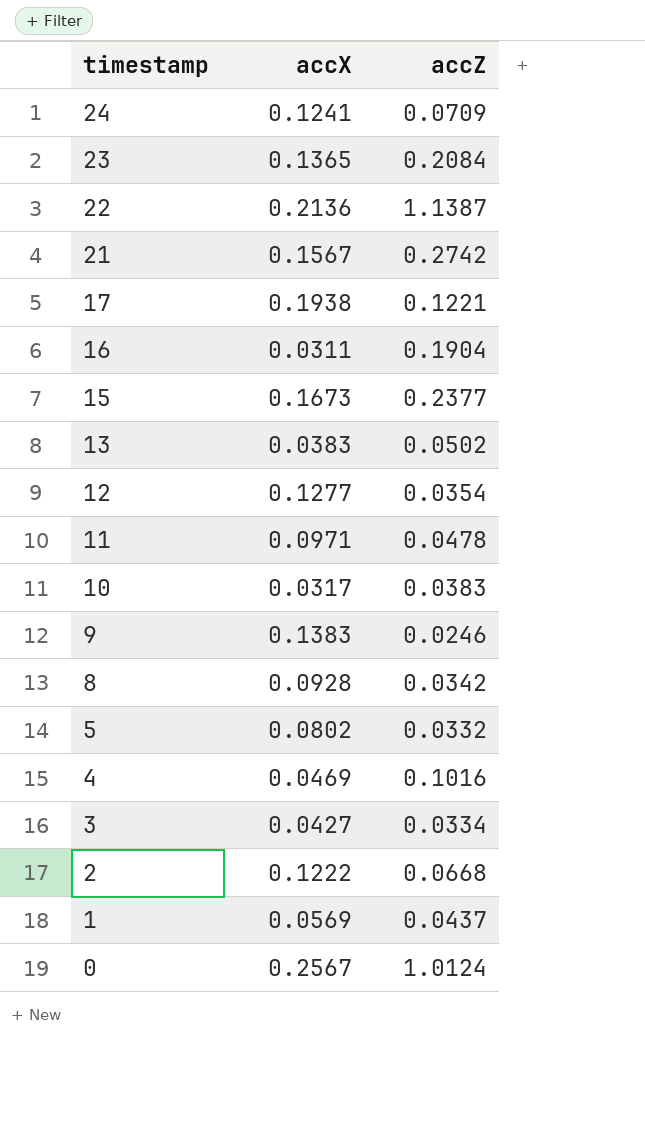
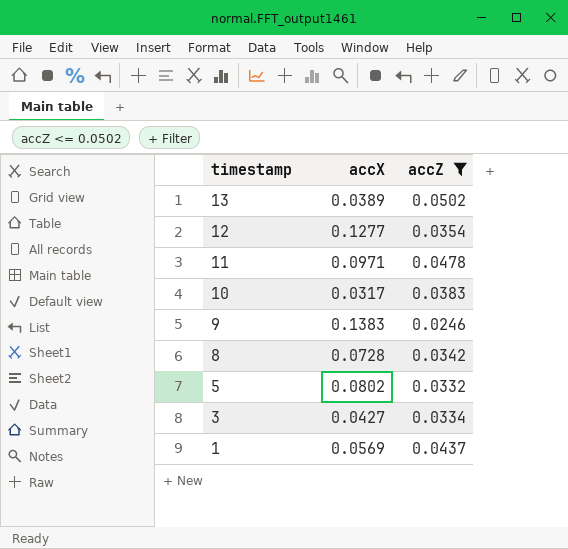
filter: none -> accZ <= 0.0502
13 | accX: 0.0383 -> 0.0389
8 | accX: 0.0928 -> 0.0728

